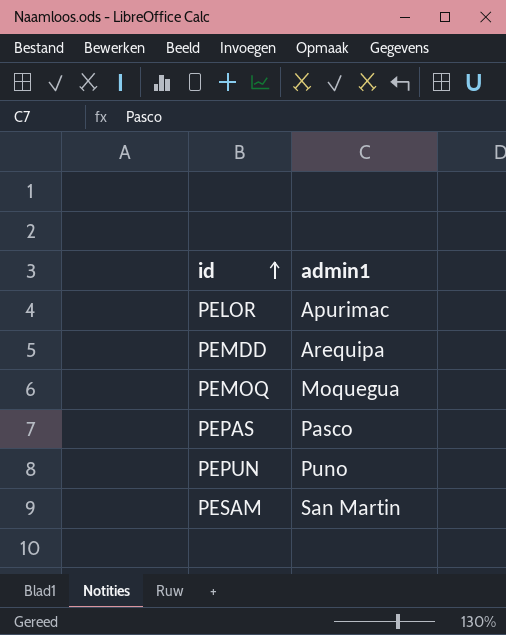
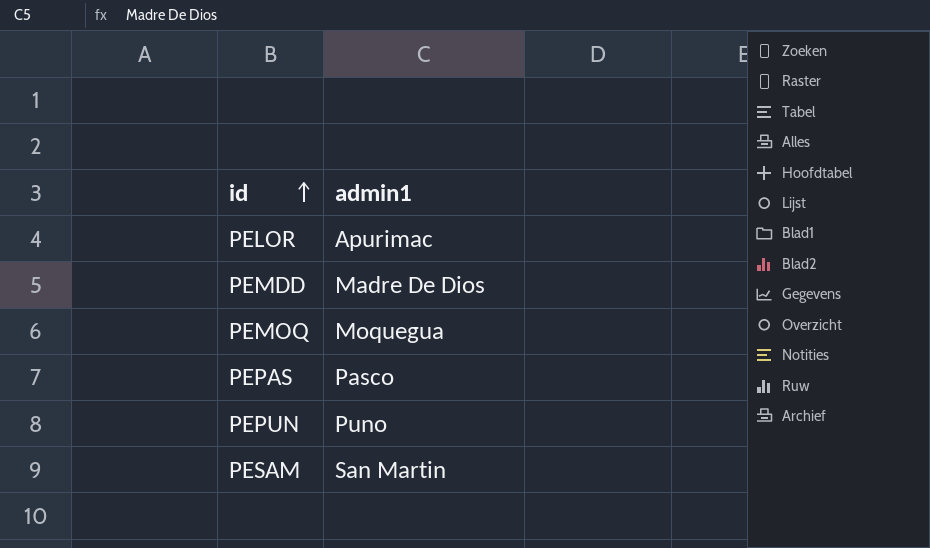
PEMDD | admin1: Arequipa -> Madre De Dios

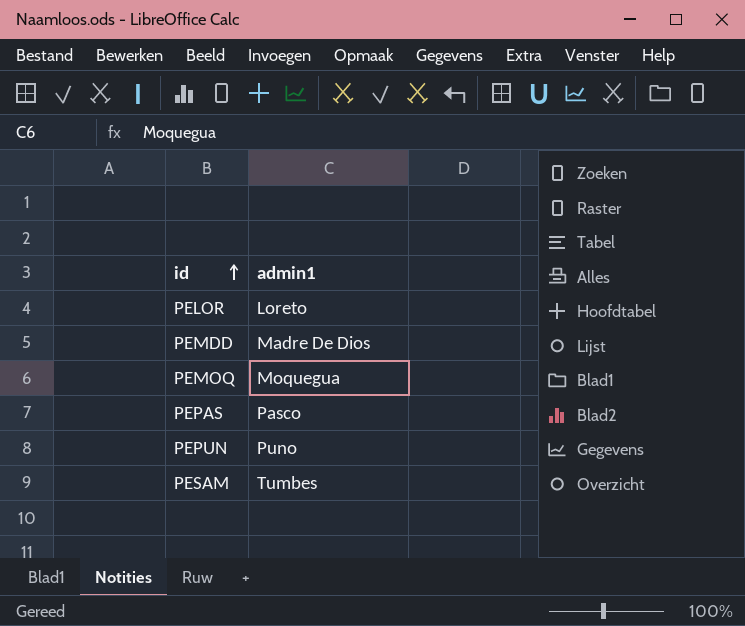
PELOR | admin1: Apurimac -> Loreto
PESAM | admin1: San Martin -> Tumbes

